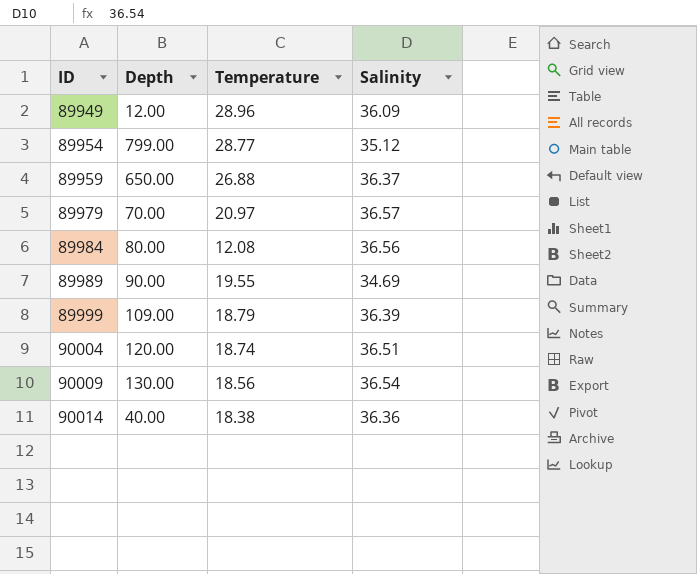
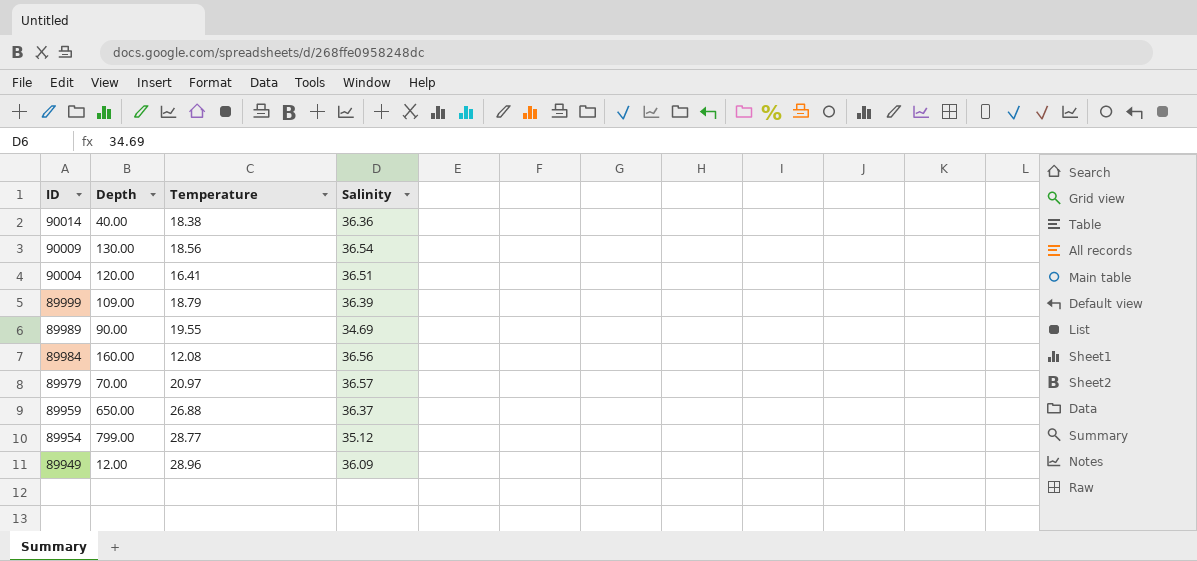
row order: ID ascending -> ID descending
90004 | Temperature: 18.74 -> 16.41
89984 | Depth: 80.00 -> 160.00

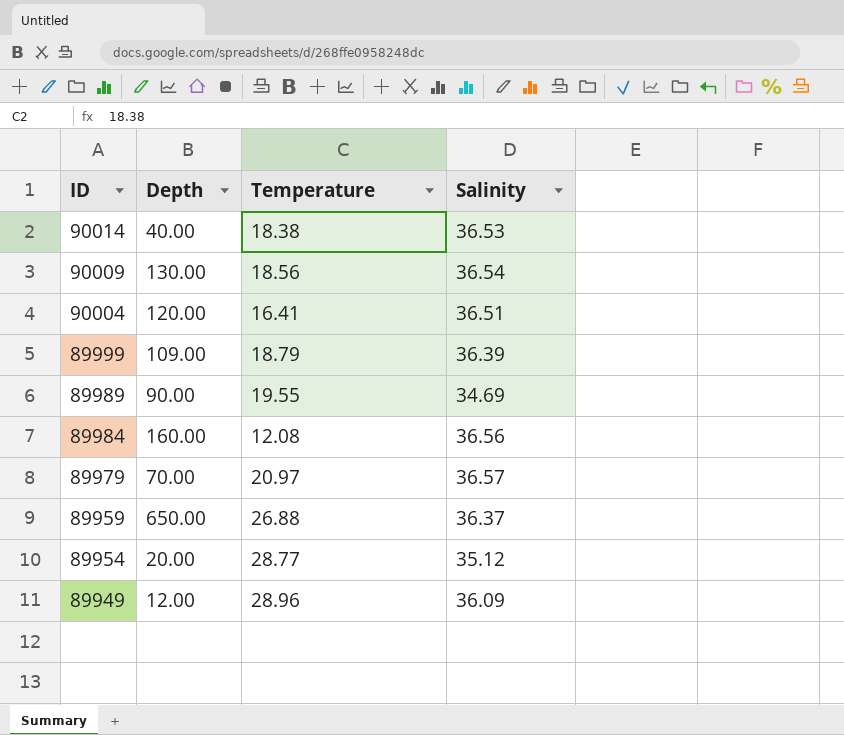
90014 | Salinity: 36.36 -> 36.53
89954 | Depth: 799.00 -> 20.00

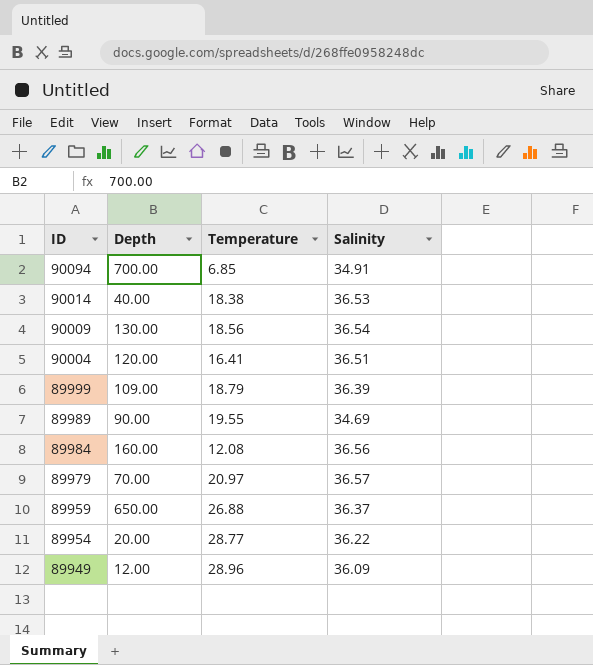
row 90094: none -> 700.00 | 6.85 | 34.91
89954 | Salinity: 35.12 -> 36.22

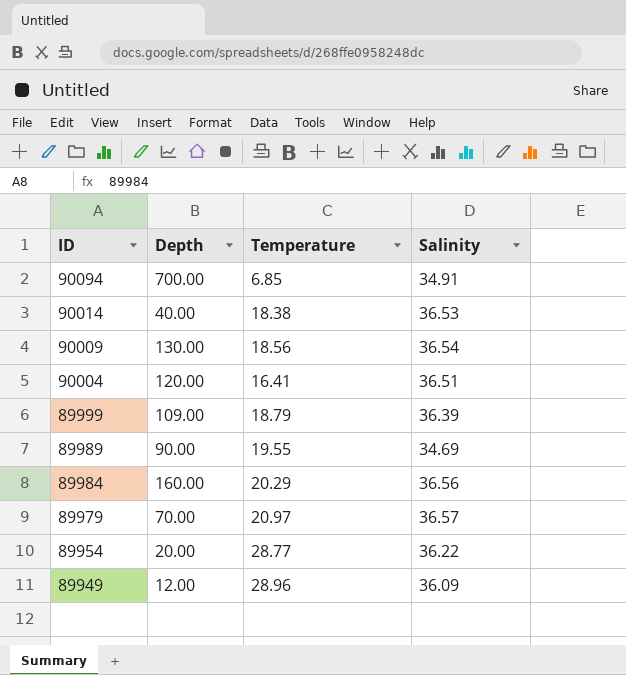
row 89959: 650.00 | 26.88 | 36.37 -> none
89984 | Temperature: 12.08 -> 20.29

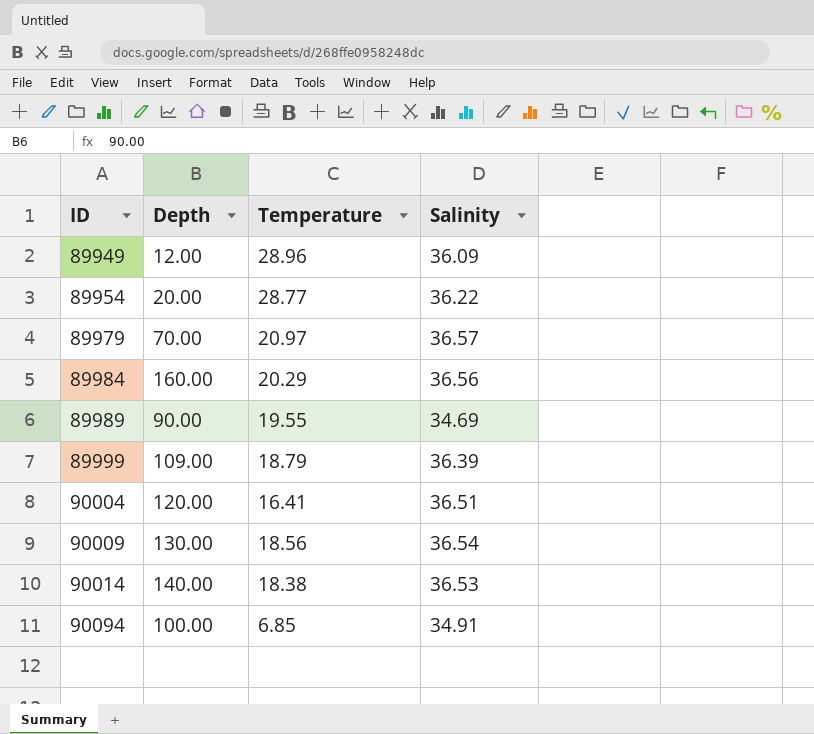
row order: ID descending -> ID ascending
90014 | Depth: 40.00 -> 140.00
90094 | Depth: 700.00 -> 100.00

